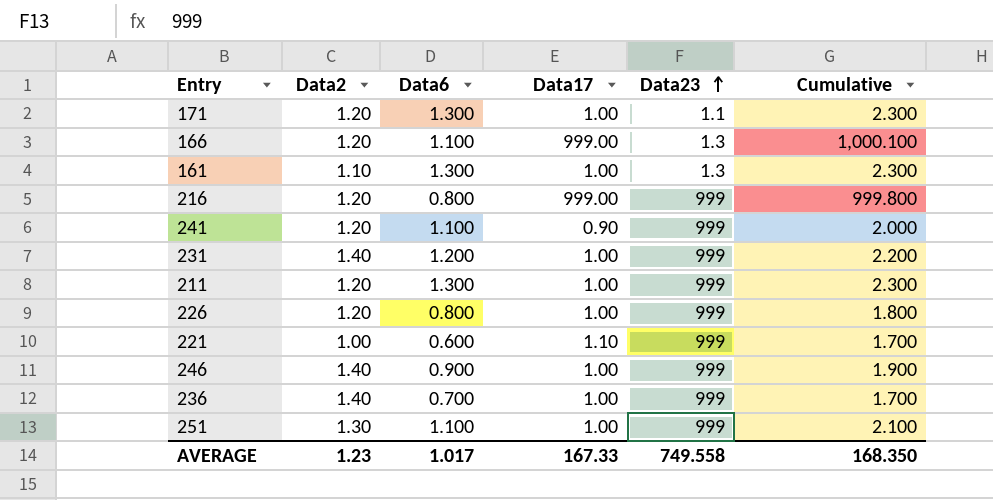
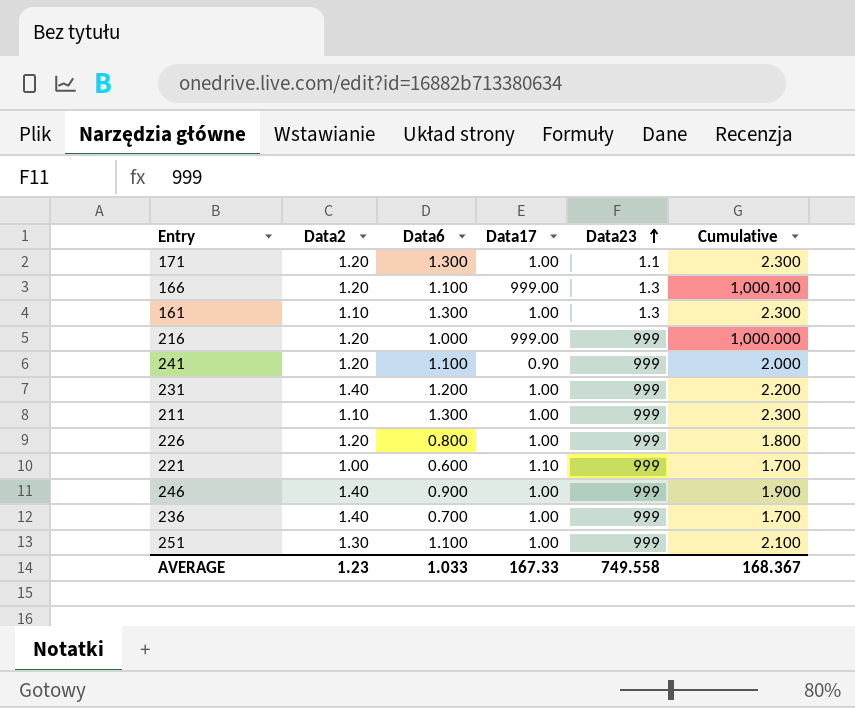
216 | Data6: 0.800 -> 1.000
216 | Cumulative: 999.800 -> 1,000.000
211 | Data2: 1.20 -> 1.10
AVERAGE | Data6: 1.017 -> 1.033
AVERAGE | Cumulative: 168.350 -> 168.367

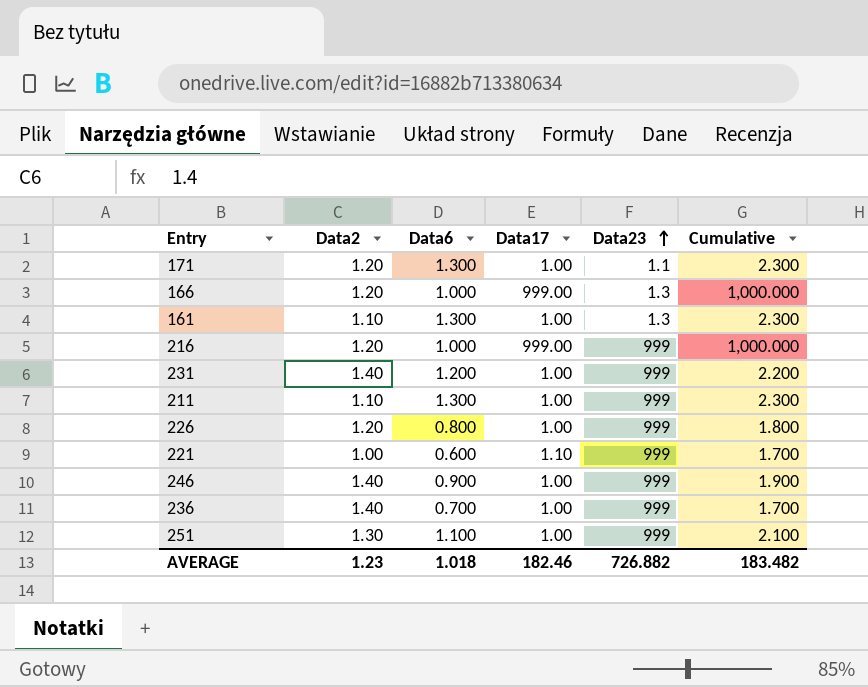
row 241: 1.20 | 1.100 | 0.90 | 999 | 2.000 -> none
166 | Data6: 1.100 -> 1.000
166 | Cumulative: 1,000.100 -> 1,000.000
AVERAGE | Data6: 1.033 -> 1.018
AVERAGE | Data17: 167.33 -> 182.46
AVERAGE | Data23: 749.558 -> 726.882
AVERAGE | Cumulative: 168.367 -> 183.482

